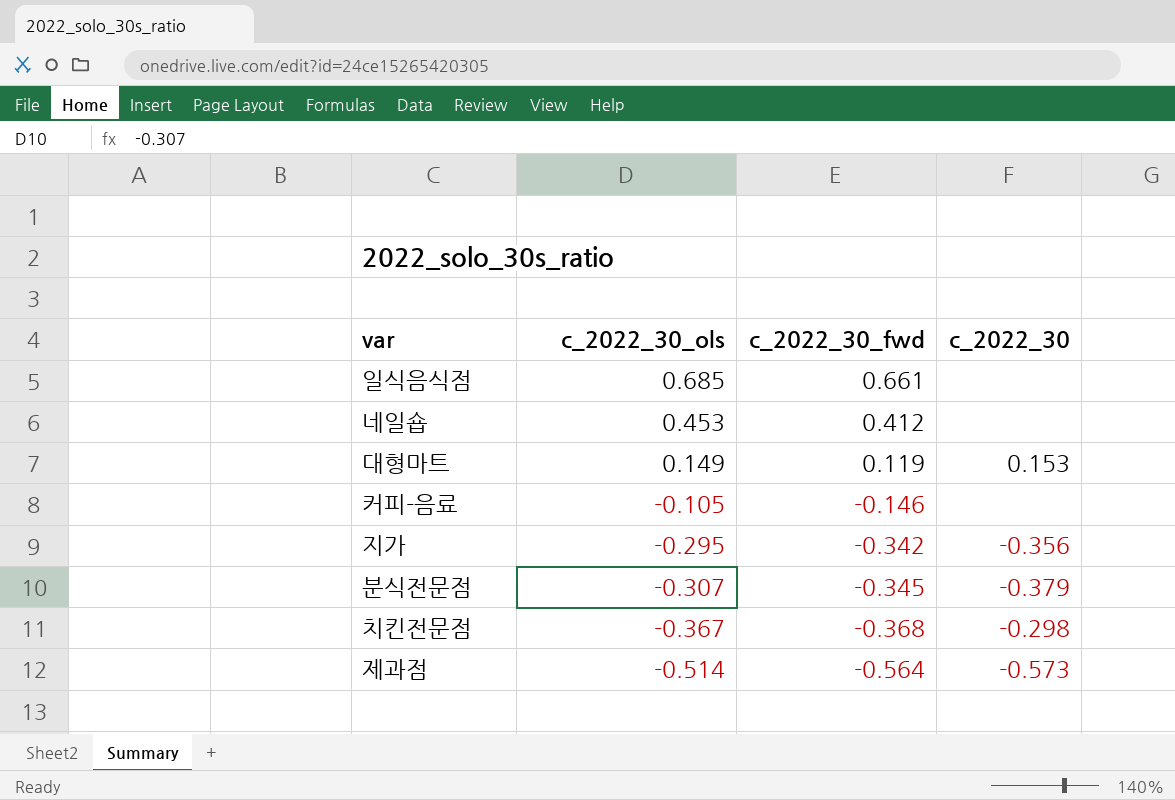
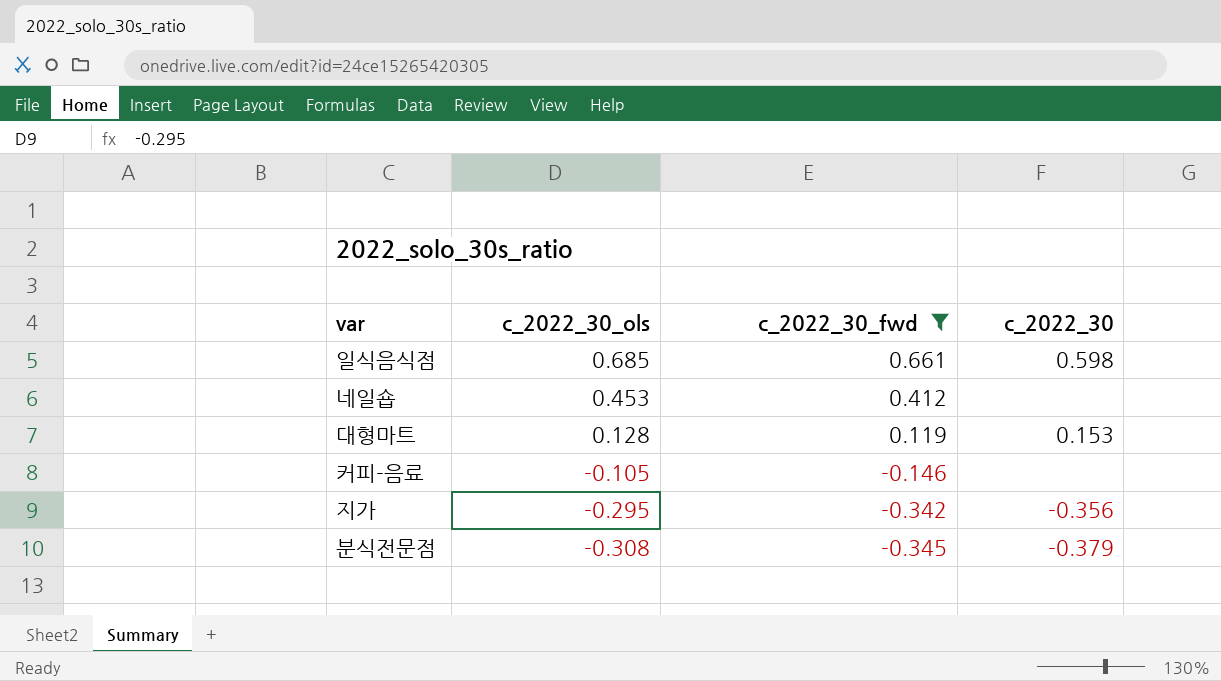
filter: none -> c_2022_30_fwd >= -0.345
일식음식점 | c_2022_30: none -> 0.598
대형마트 | c_2022_30_ols: 0.149 -> 0.128
분식전문점 | c_2022_30_ols: -0.307 -> -0.308

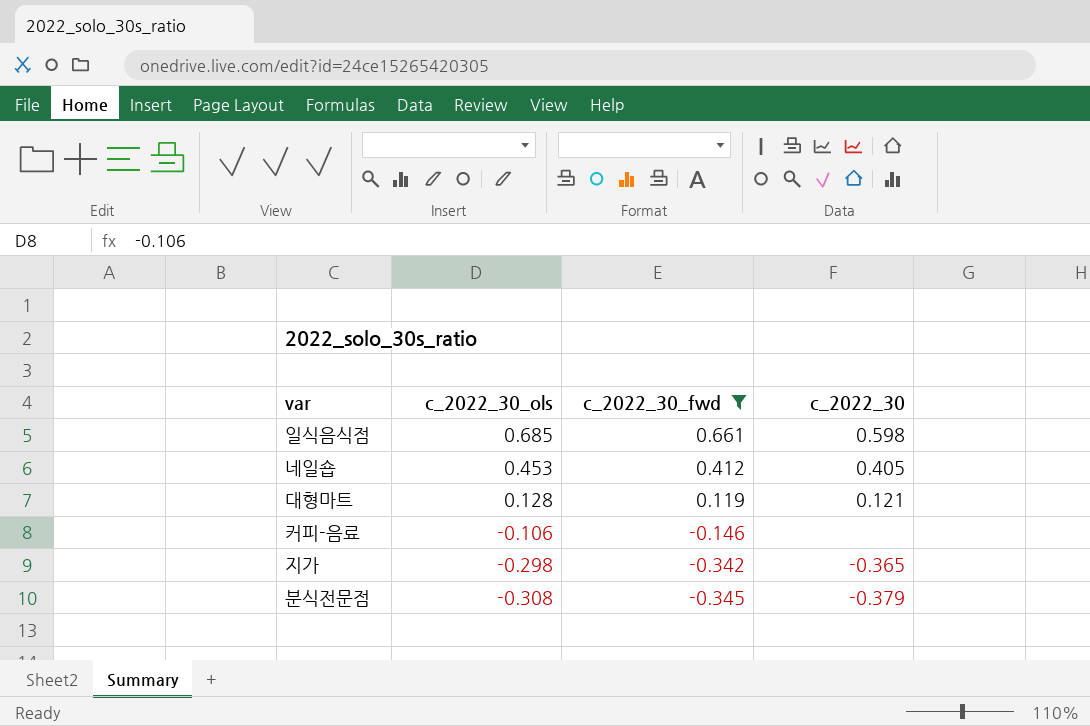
네일숍 | c_2022_30: none -> 0.405
대형마트 | c_2022_30: 0.153 -> 0.121
커피-음료 | c_2022_30_ols: -0.105 -> -0.106
지가 | c_2022_30_ols: -0.295 -> -0.298
지가 | c_2022_30: -0.356 -> -0.365

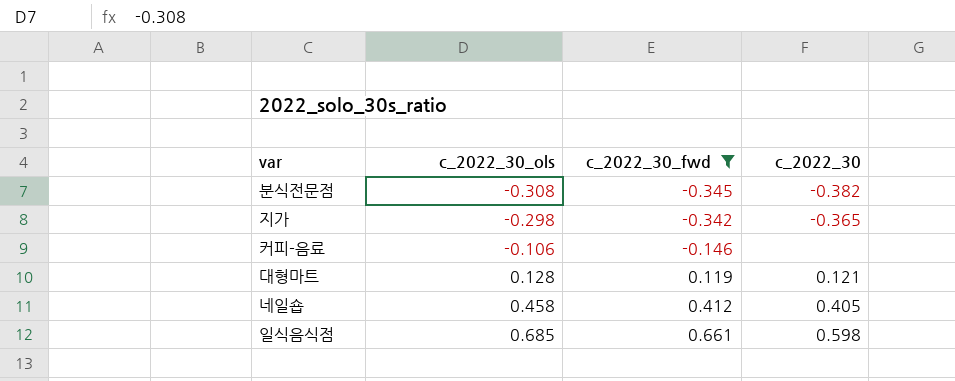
row order: c_2022_30_ols descending -> c_2022_30_ols ascending
분식전문점 | c_2022_30: -0.379 -> -0.382
네일숍 | c_2022_30_ols: 0.453 -> 0.458

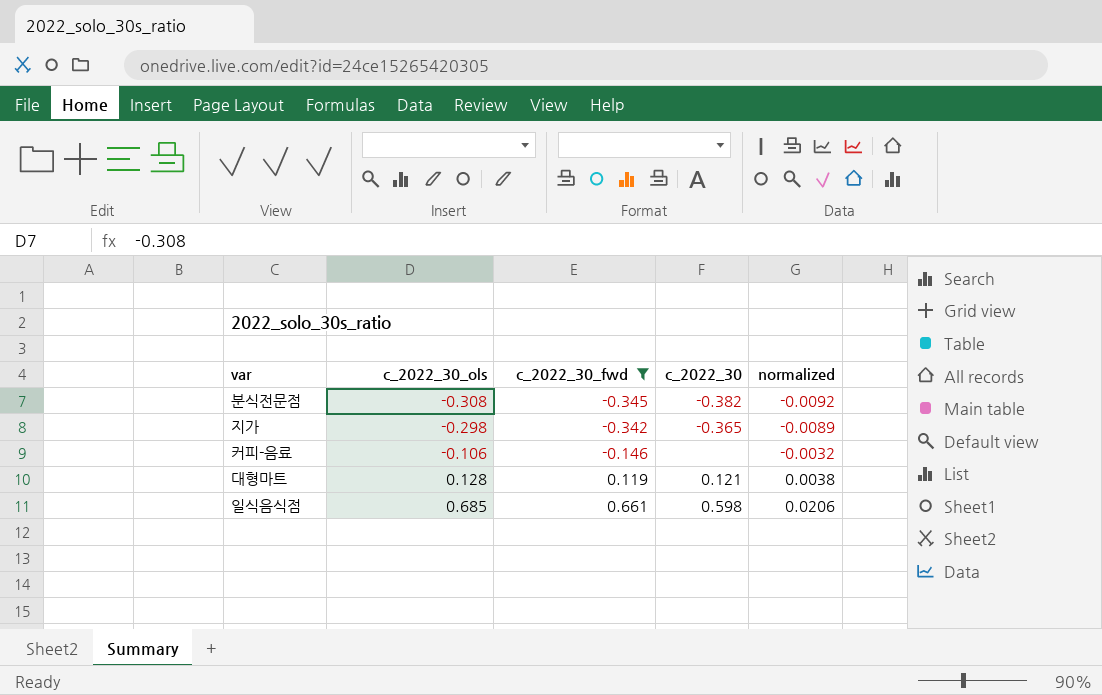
column normalized | formula: none -> [c_2022_30_ols] * 0.03
row 네일숍: 0.458 | 0.412 | 0.405 -> none

